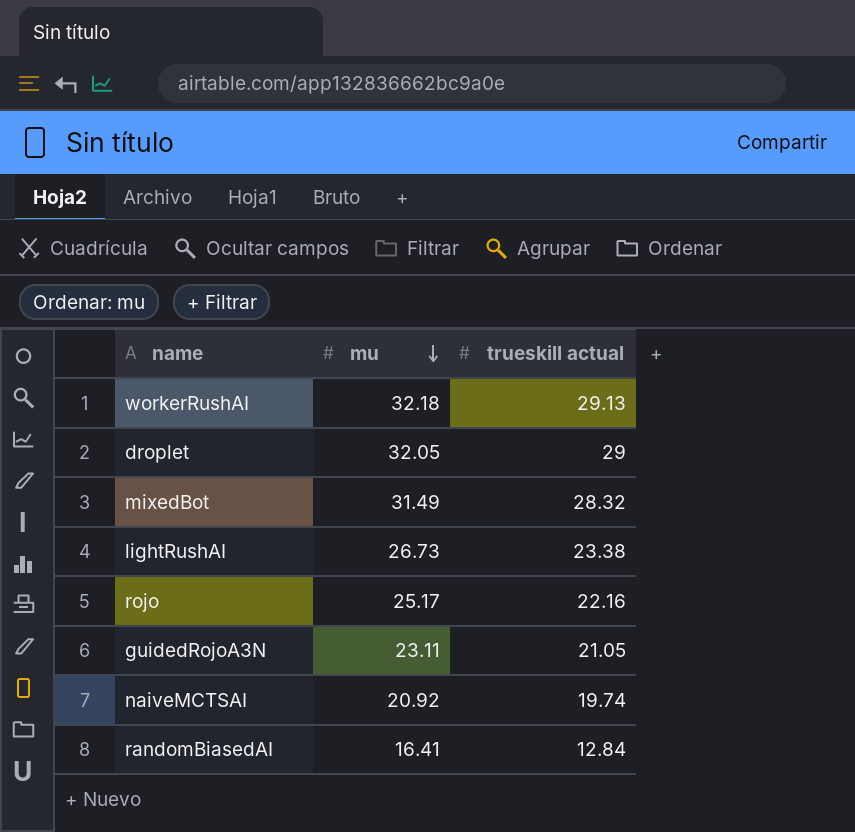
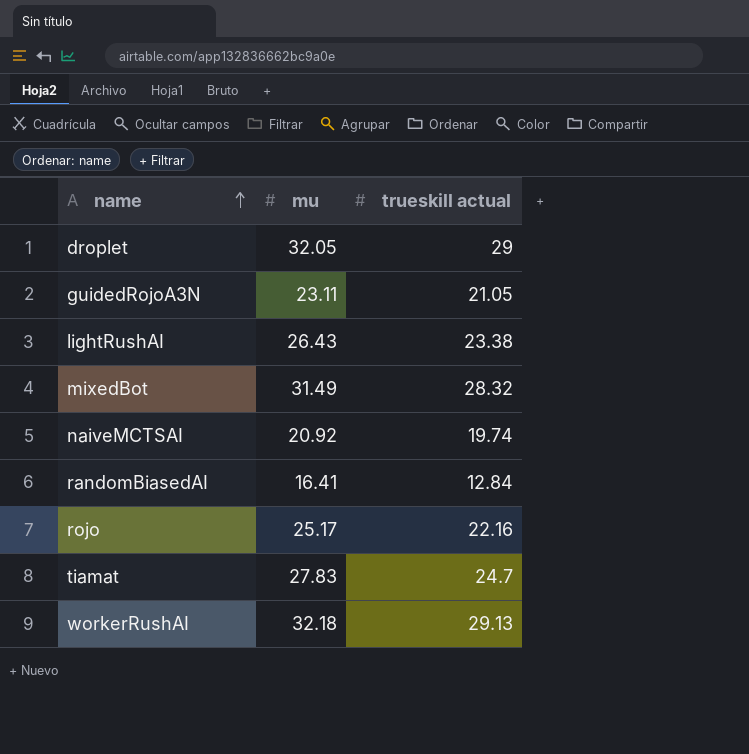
row order: mu descending -> name ascending
lightRushAI | mu: 26.73 -> 26.43
row tiamat: none -> 27.83 | 24.7

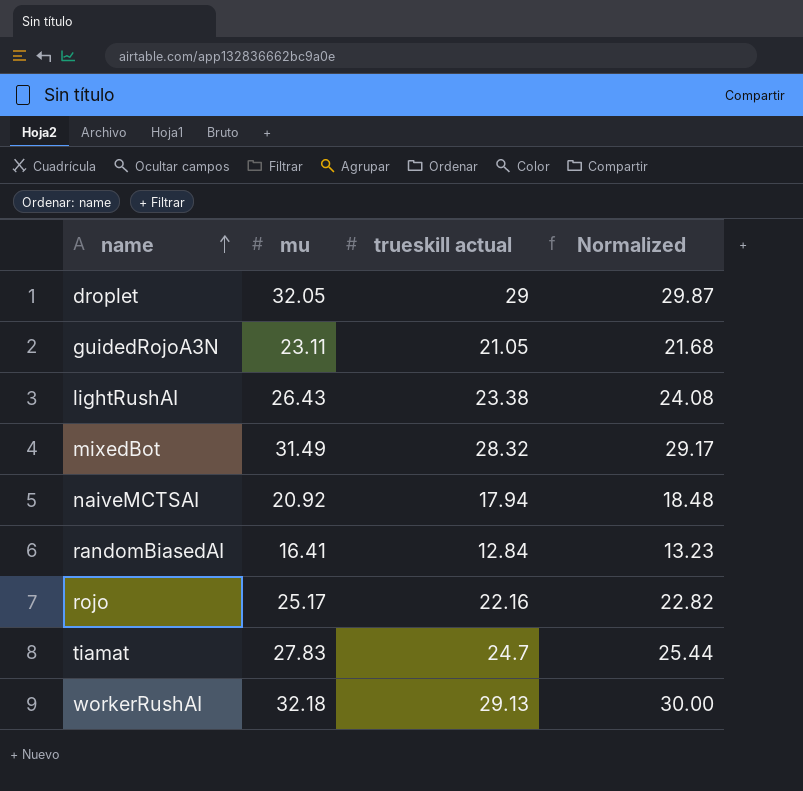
column Normalized | formula: none -> [trueskill actual] * 1.03
naiveMCTSAI | trueskill actual: 19.74 -> 17.94

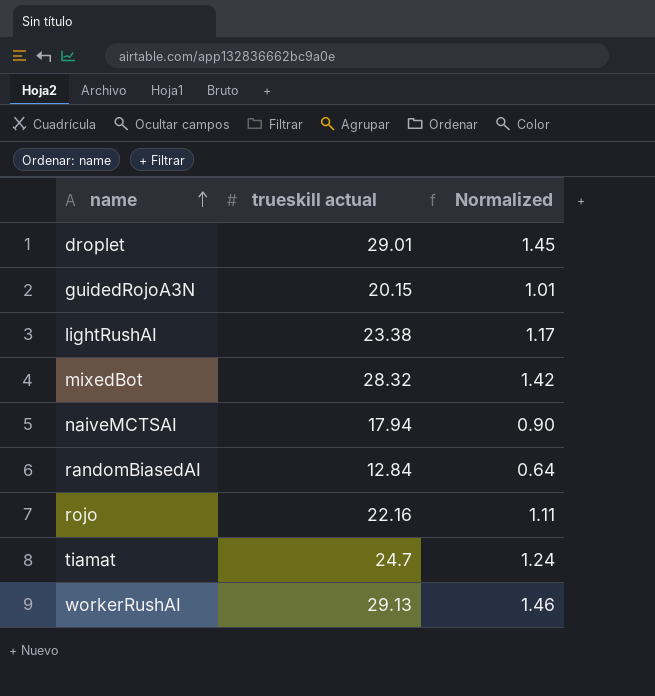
column mu | position: 2 -> none
column Normalized | formula: [trueskill actual] * 1.03 -> [trueskill actual] * 0.05
droplet | trueskill actual: 29 -> 29.01
guidedRojoA3N | trueskill actual: 21.05 -> 20.15

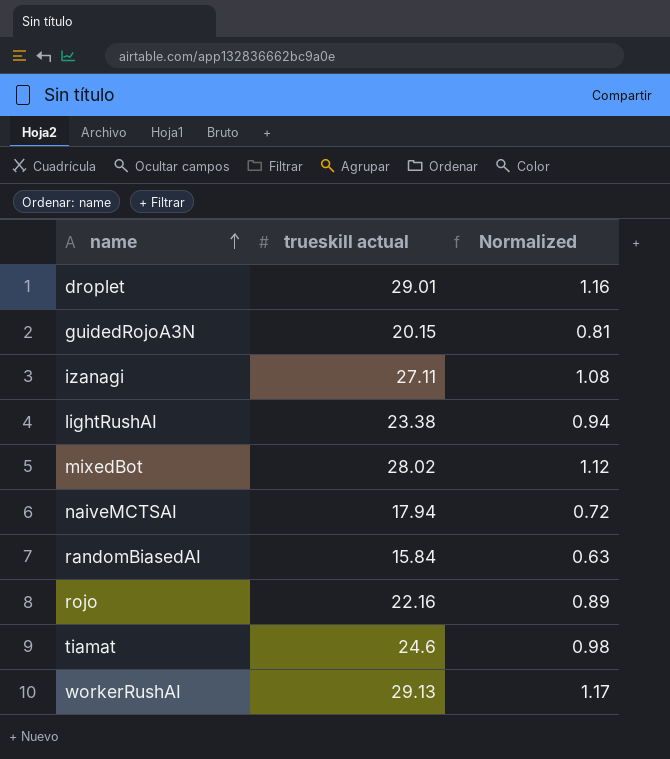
column Normalized | formula: [trueskill actual] * 0.05 -> [trueskill actual] * 0.04
row izanagi: none -> 27.11 | 1.08
mixedBot | trueskill actual: 28.32 -> 28.02
randomBiasedAI | trueskill actual: 12.84 -> 15.84
tiamat | trueskill actual: 24.7 -> 24.6

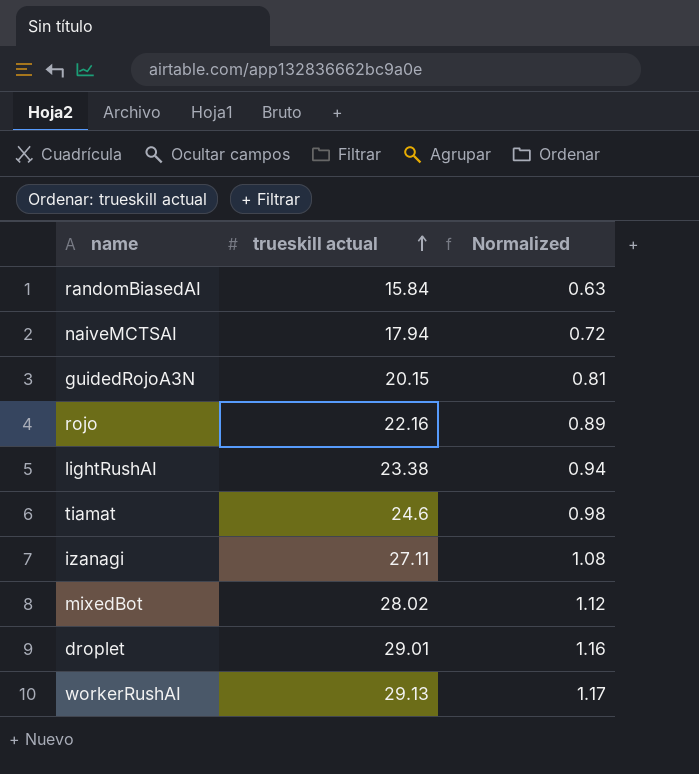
row order: name ascending -> trueskill actual ascending

